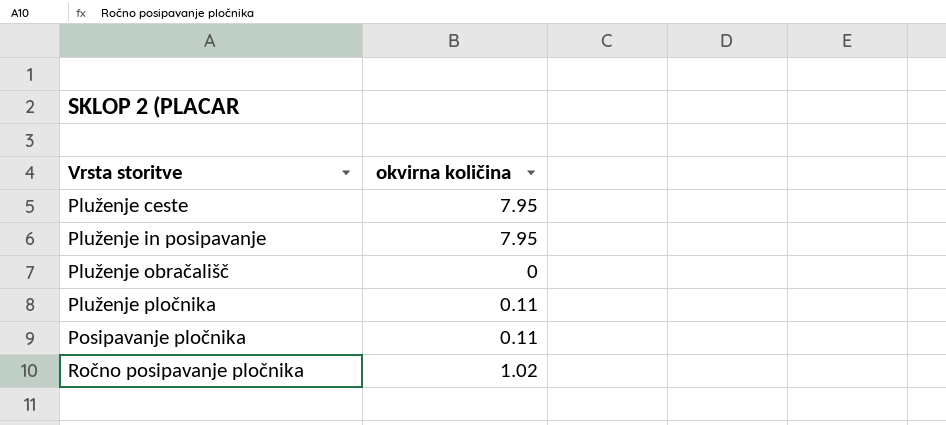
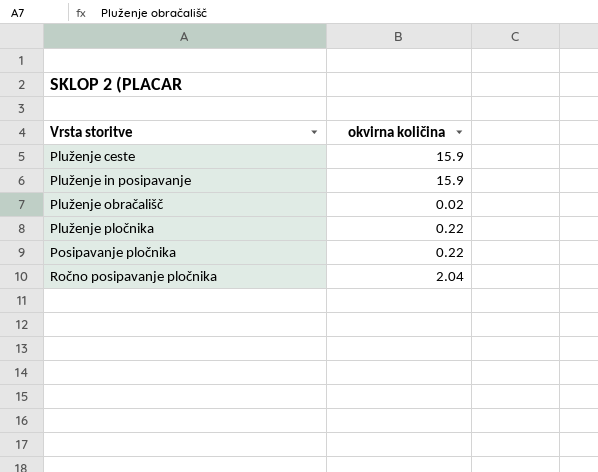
Pluženje ceste | okvirna količina: 7.95 -> 15.9
Pluženje in posipavanje | okvirna količina: 7.95 -> 15.9
Pluženje obračališč | okvirna količina: 0 -> 0.02
Pluženje pločnika | okvirna količina: 0.11 -> 0.22
Posipavanje pločnika | okvirna količina: 0.11 -> 0.22
Ročno posipavanje pločnika | okvirna količina: 1.02 -> 2.04

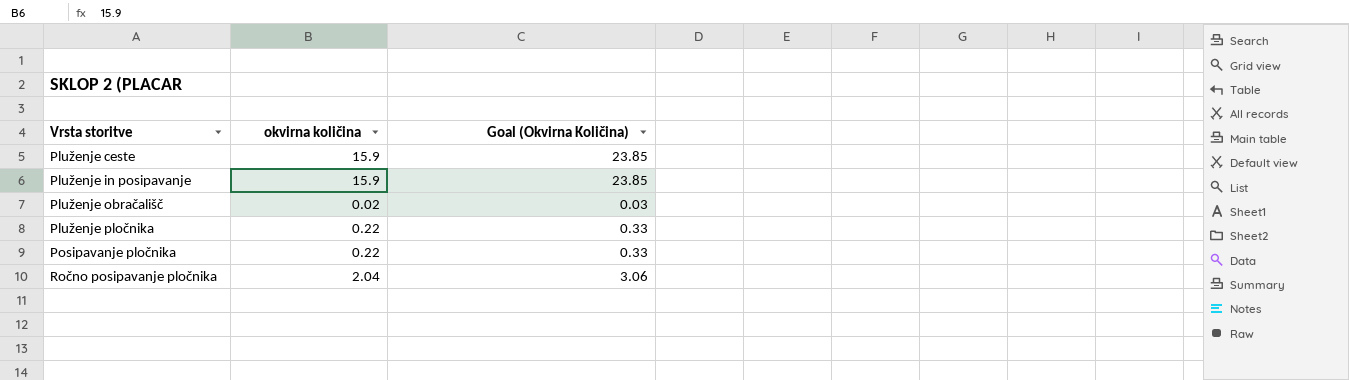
column Goal (Okvirna Količina) | formula: none -> [okvirna količina] * 1.5

